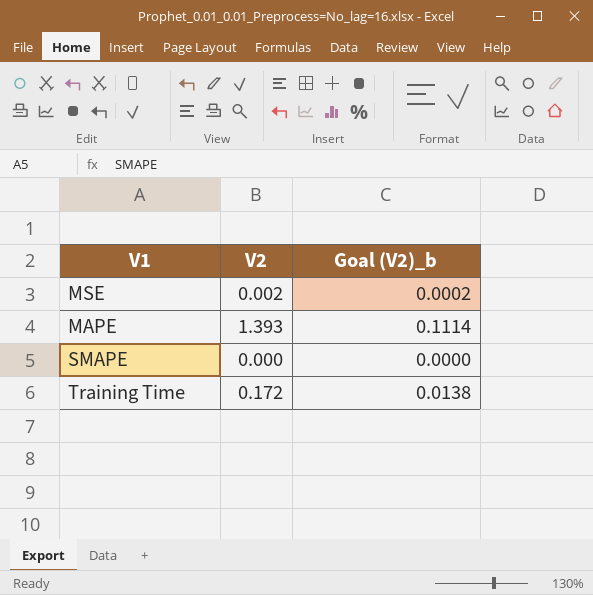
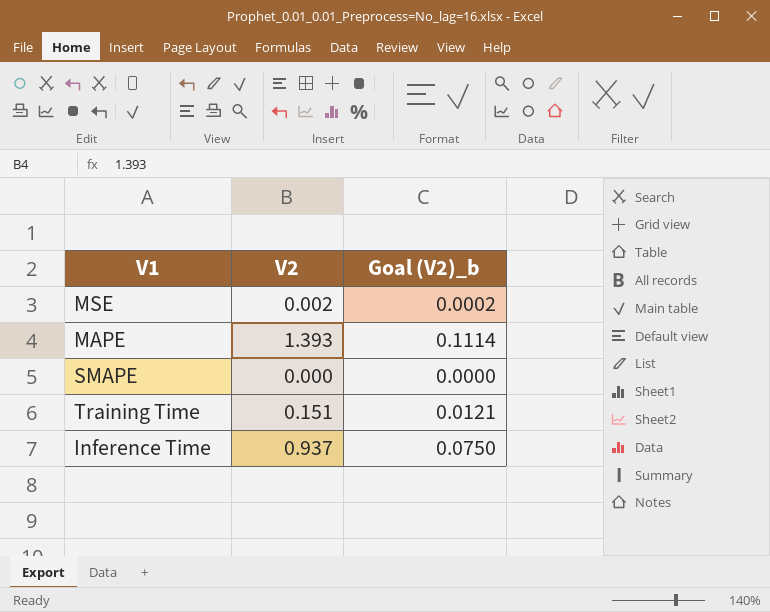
Training Time | V2: 0.172 -> 0.151
Training Time | Goal (V2)_b: 0.0138 -> 0.0121
row Inference Time: none -> 0.937 | 0.0750

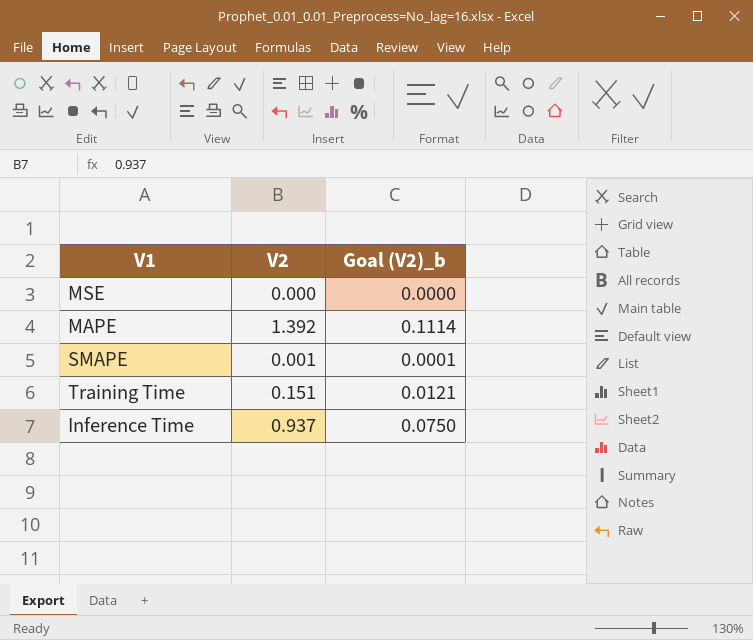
MSE | V2: 0.002 -> 0.000
MSE | Goal (V2)_b: 0.0002 -> 0.0000
MAPE | V2: 1.393 -> 1.392
SMAPE | V2: 0.000 -> 0.001
SMAPE | Goal (V2)_b: 0.0000 -> 0.0001

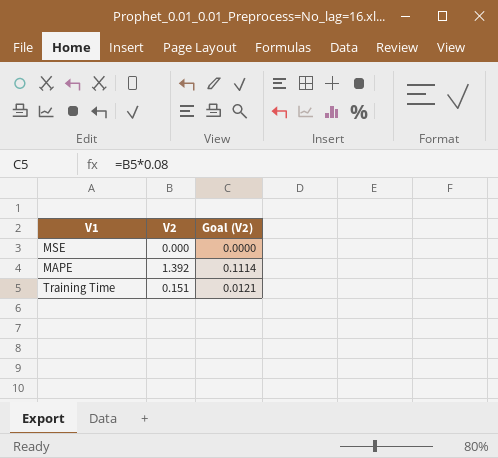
column name: Goal (V2)_b -> Goal (V2)
row SMAPE: 0.001 | 0.0001 -> none
row Inference Time: 0.937 | 0.0750 -> none

